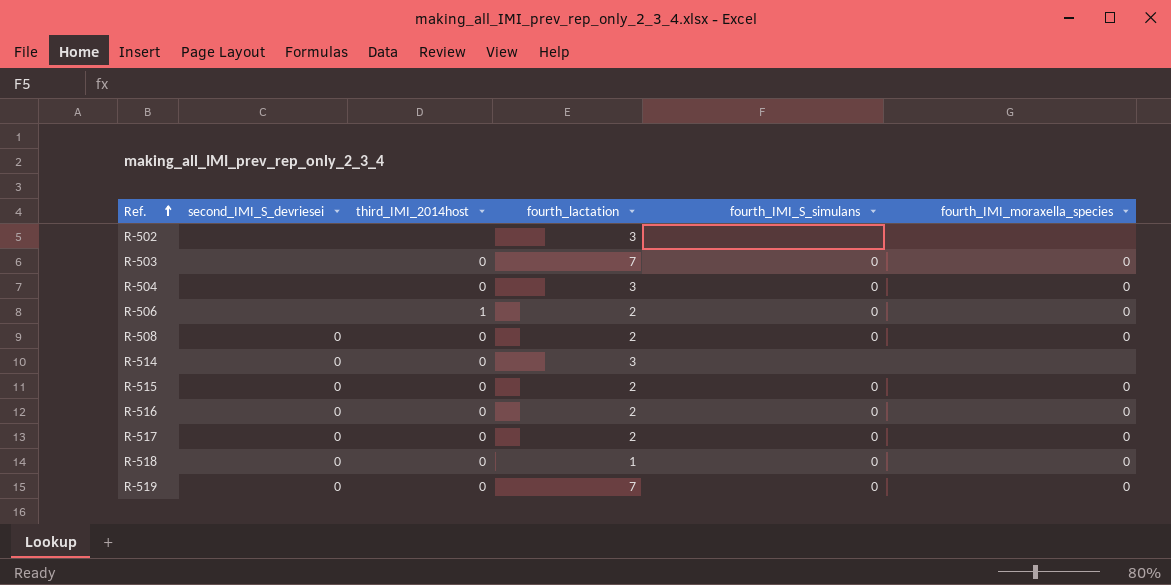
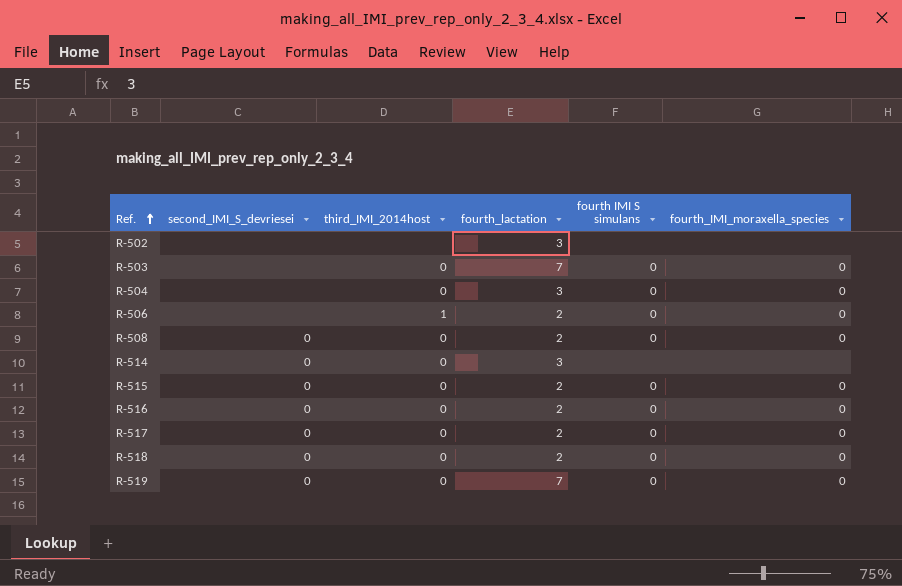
column name: fourth_IMI_S_simulans -> fourth IMI S simulans
R-518 | fourth_lactation: 1 -> 2

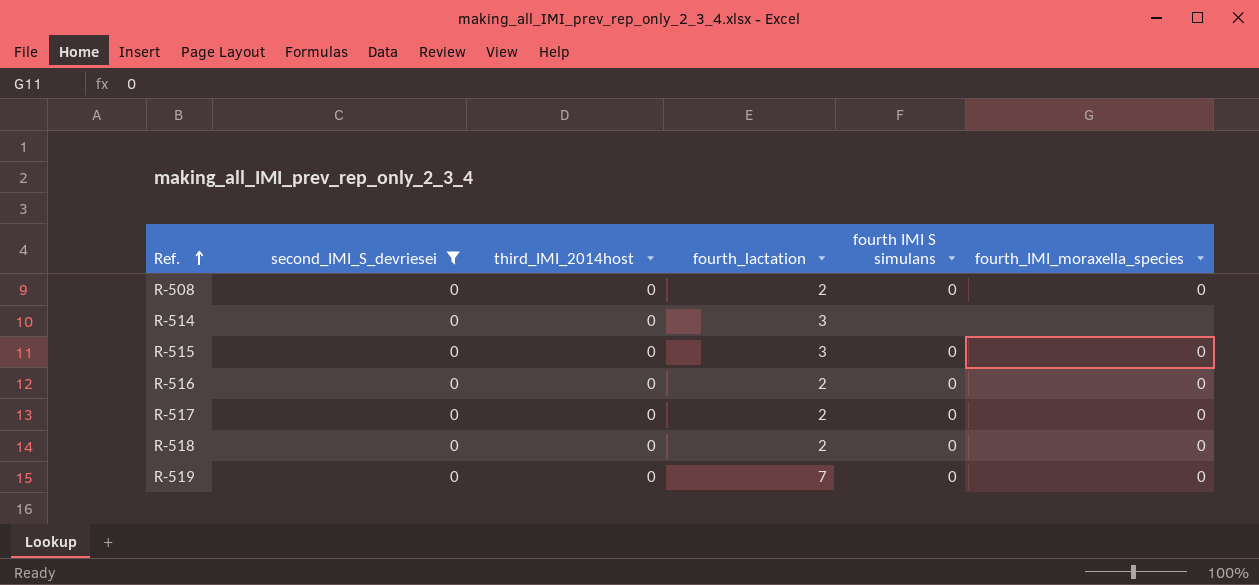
filter: none -> second_IMI_S_devriesei = 0
R-515 | fourth_lactation: 2 -> 3

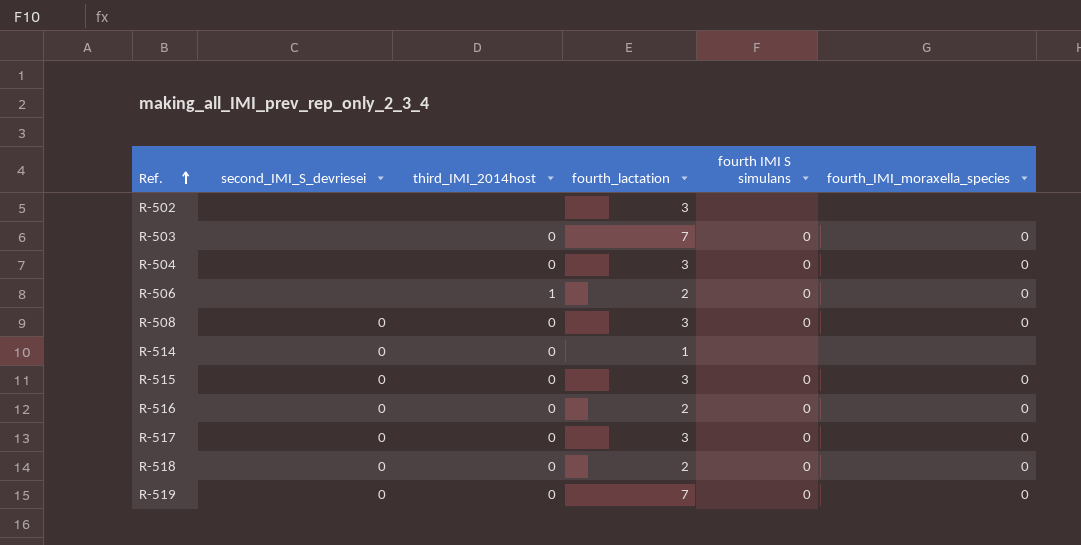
filter: second_IMI_S_devriesei = 0 -> none
R-508 | fourth_lactation: 2 -> 3
R-514 | fourth_lactation: 3 -> 1
R-517 | fourth_lactation: 2 -> 3

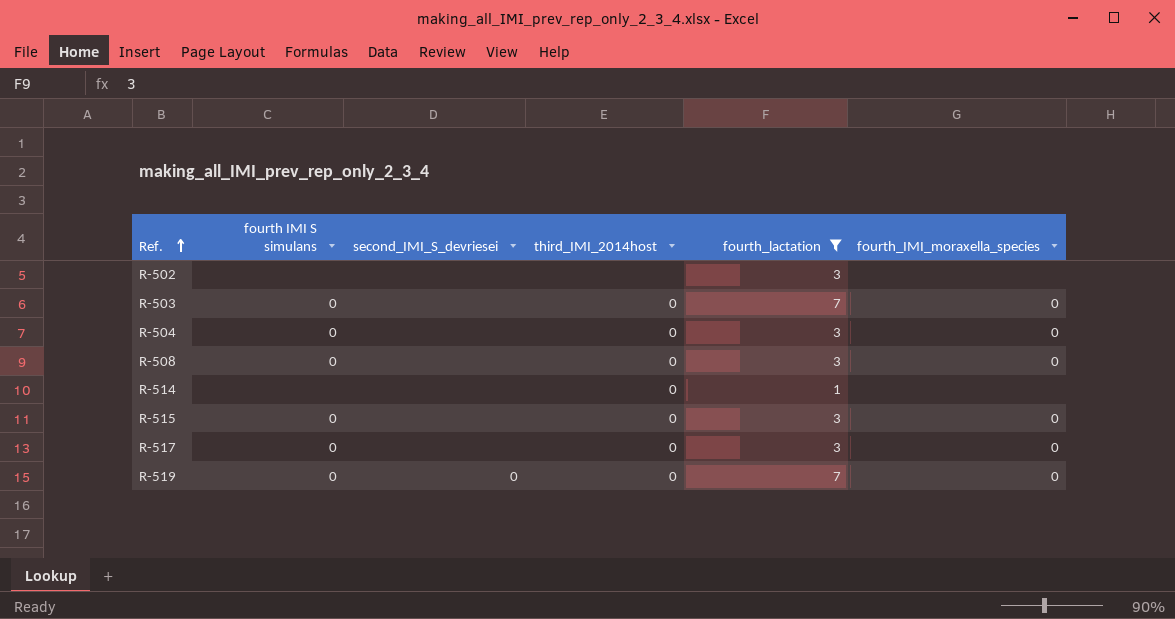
filter: none -> fourth_lactation != 2
column fourth IMI S simulans | position: 5 -> 2
R-508 | second_IMI_S_devriesei: 0 -> none
R-514 | second_IMI_S_devriesei: 0 -> none
R-515 | second_IMI_S_devriesei: 0 -> none
R-517 | second_IMI_S_devriesei: 0 -> none

